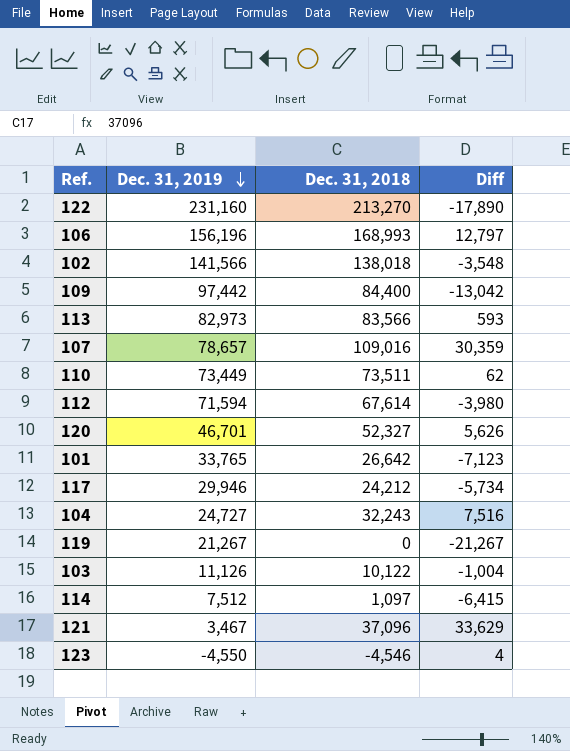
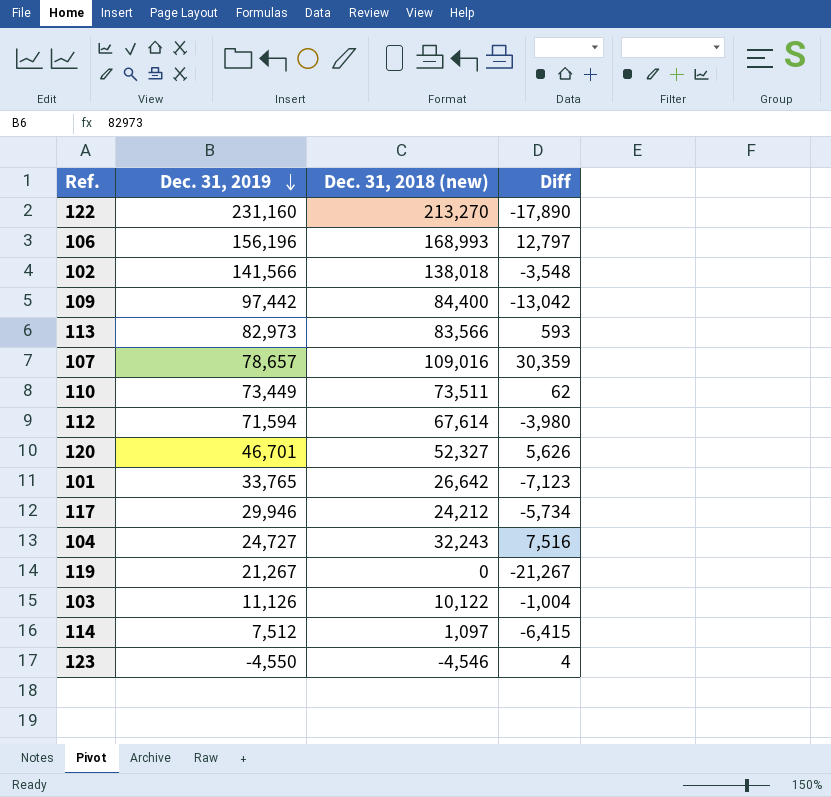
column name: Dec. 31, 2018 -> Dec. 31, 2018 (new)
row 121: 3,467 | 37,096 | 33,629 -> none

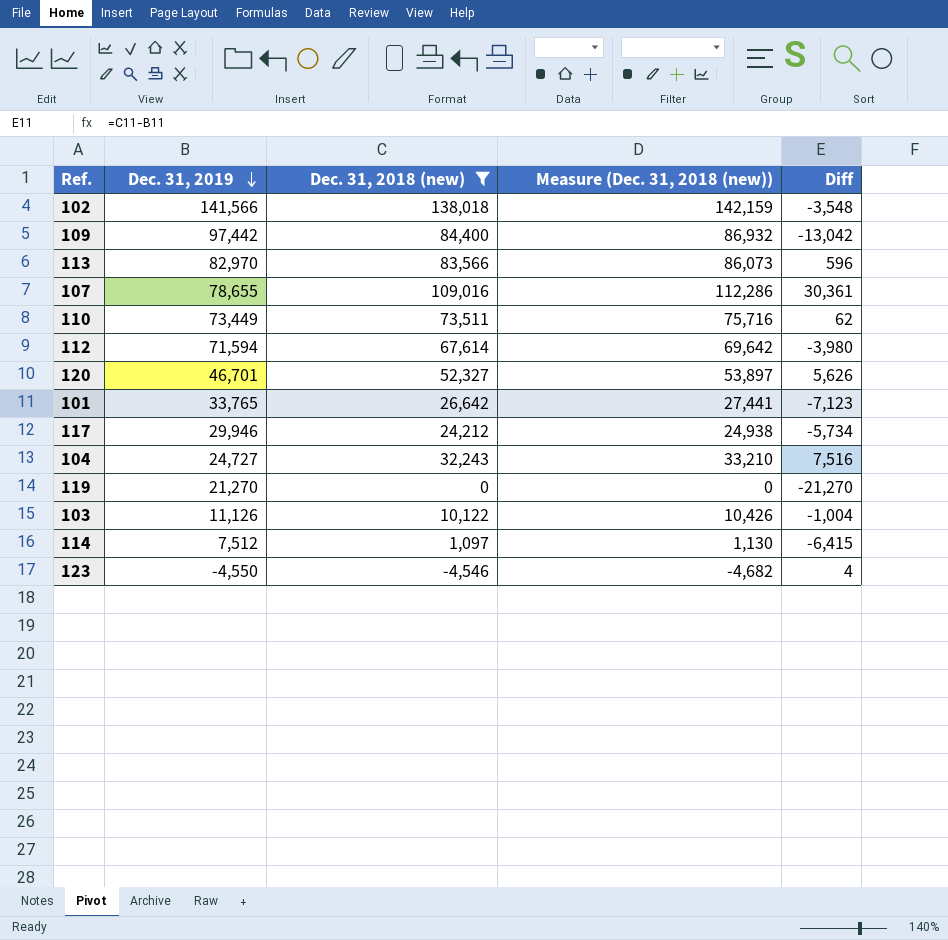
filter: none -> Dec. 31, 2018 (new) <= 138,018
column Measure (Dec. 31, 2018 (new)) | formula: none -> [Dec. 31, 2018 (new)] * 1.03
113 | Dec. 31, 2019: 82,973 -> 82,970
113 | Diff: 593 -> 596
107 | Dec. 31, 2019: 78,657 -> 78,655
107 | Diff: 30,359 -> 30,361
119 | Dec. 31, 2019: 21,267 -> 21,270
119 | Diff: -21,267 -> -21,270

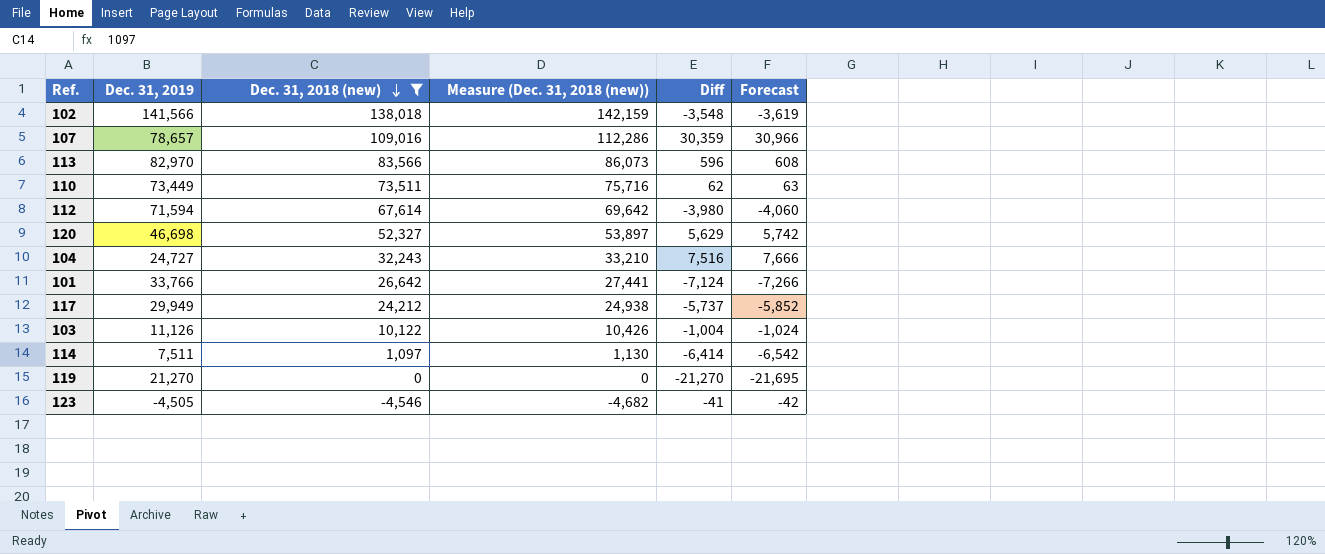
row order: Dec. 31, 2019 descending -> Dec. 31, 2018 (new) descending
column Forecast | formula: none -> [Diff] * 1.02
row 109: 97,442 | 84,400 | 86,932 | -13,042 -> none
107 | Dec. 31, 2019: 78,655 -> 78,657
107 | Diff: 30,361 -> 30,359
120 | Dec. 31, 2019: 46,701 -> 46,698
120 | Diff: 5,626 -> 5,629
101 | Dec. 31, 2019: 33,765 -> 33,766
101 | Diff: -7,123 -> -7,124
117 | Dec. 31, 2019: 29,946 -> 29,949
117 | Diff: -5,734 -> -5,737
114 | Dec. 31, 2019: 7,512 -> 7,511
114 | Diff: -6,415 -> -6,414
123 | Dec. 31, 2019: -4,550 -> -4,505
123 | Diff: 4 -> -41

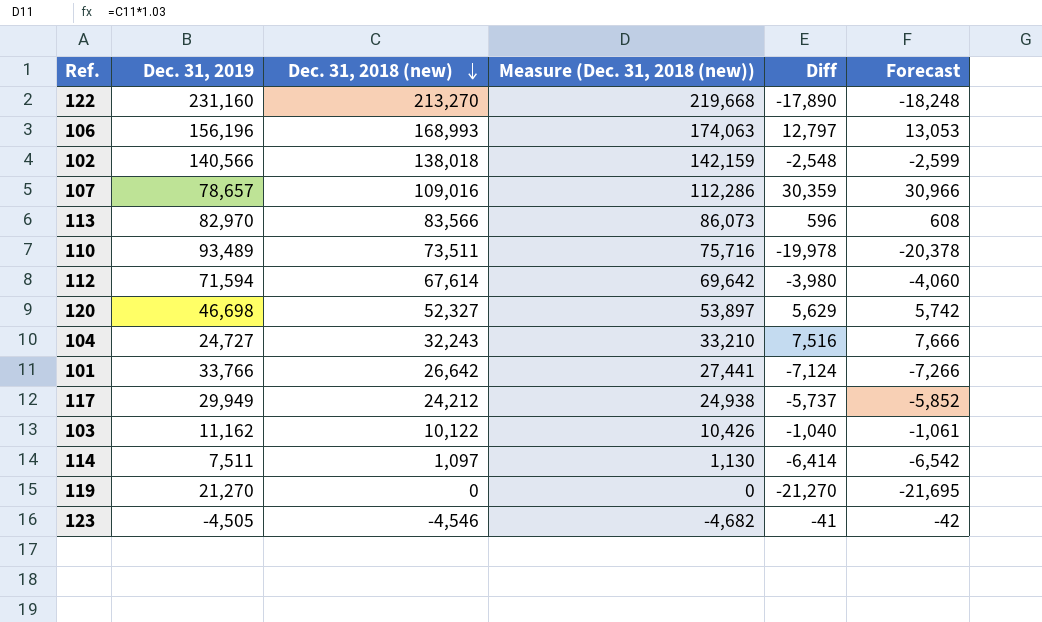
filter: Dec. 31, 2018 (new) <= 138,018 -> none
102 | Dec. 31, 2019: 141,566 -> 140,566
102 | Diff: -3,548 -> -2,548
102 | Forecast: -3,619 -> -2,599
110 | Dec. 31, 2019: 73,449 -> 93,489
110 | Diff: 62 -> -19,978
110 | Forecast: 63 -> -20,378
103 | Dec. 31, 2019: 11,126 -> 11,162
103 | Diff: -1,004 -> -1,040
103 | Forecast: -1,024 -> -1,061

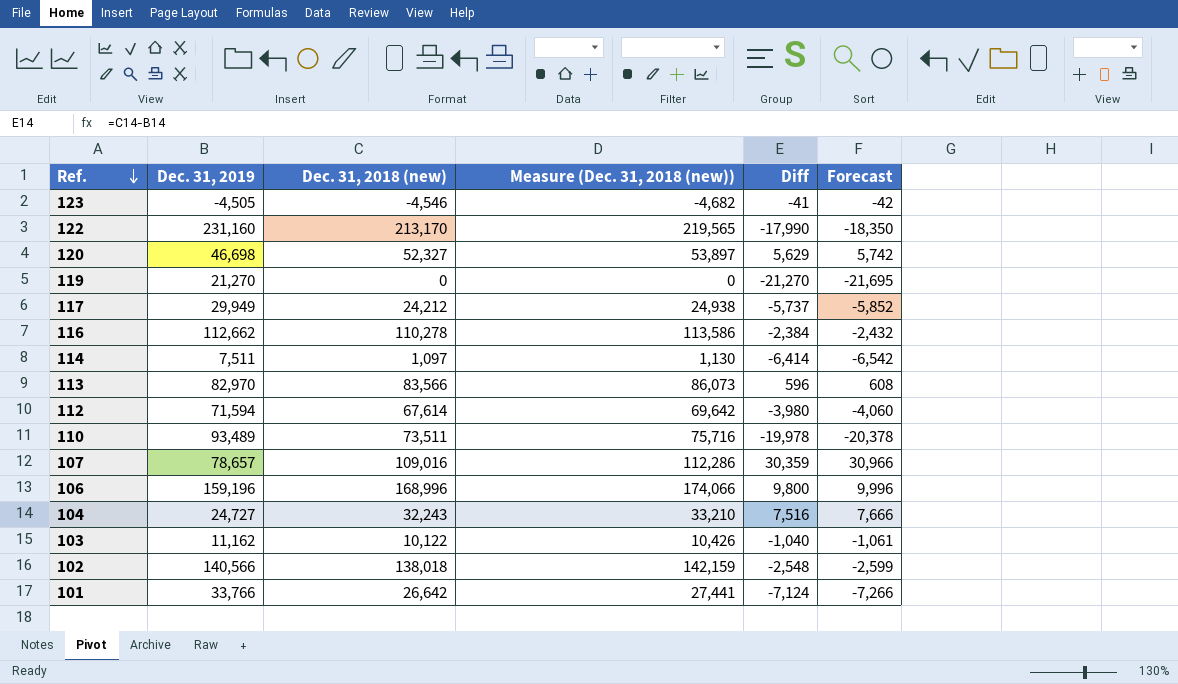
row order: Dec. 31, 2018 (new) descending -> Ref. descending
122 | Dec. 31, 2018 (new): 213,270 -> 213,170
122 | Measure (Dec. 31, 2018 (new)): 219,668 -> 219,565
122 | Diff: -17,890 -> -17,990
122 | Forecast: -18,248 -> -18,350
row 116: none -> 112,662 | 110,278 | 113,586 | -2,384 | -2,432
106 | Dec. 31, 2019: 156,196 -> 159,196
106 | Dec. 31, 2018 (new): 168,993 -> 168,996
106 | Measure (Dec. 31, 2018 (new)): 174,063 -> 174,066
106 | Diff: 12,797 -> 9,800
106 | Forecast: 13,053 -> 9,996

